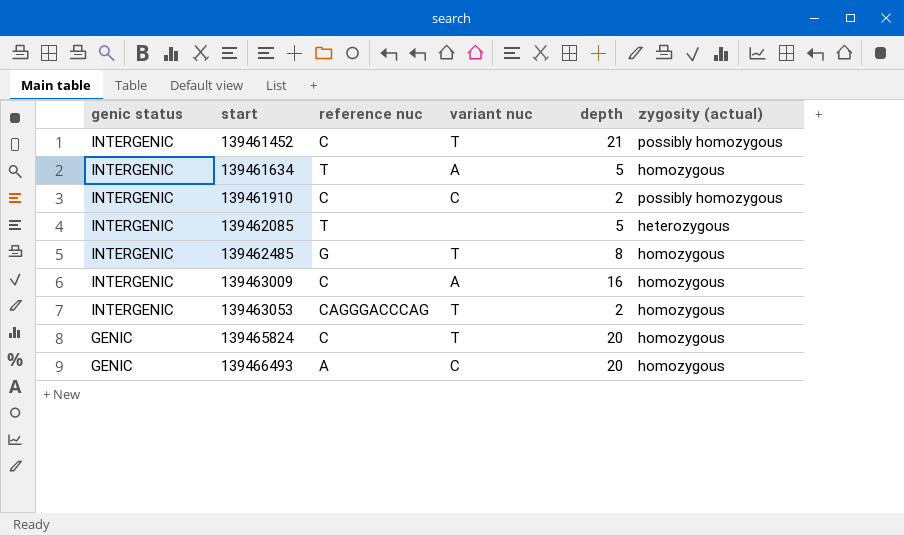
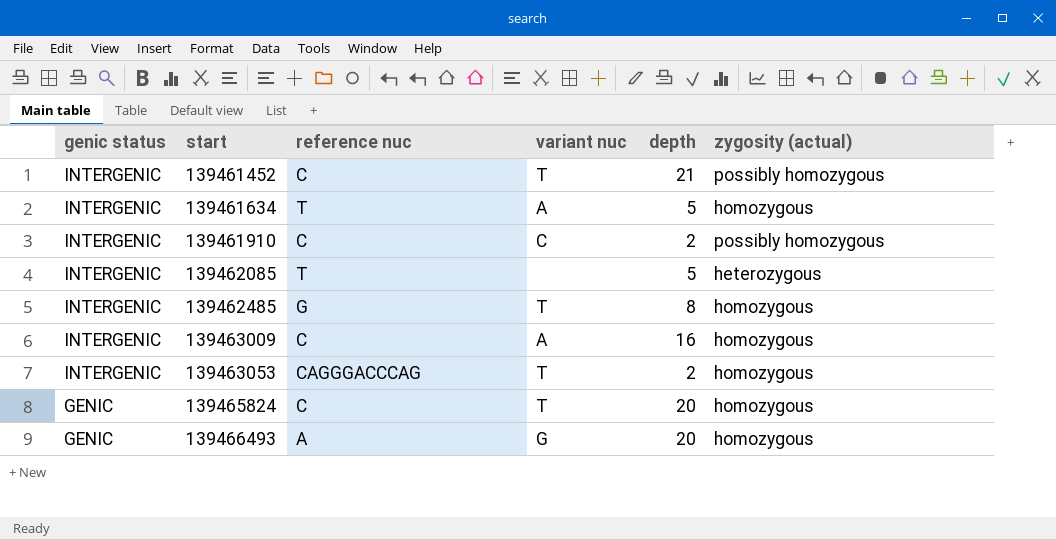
139466493 | variant nuc: C -> G

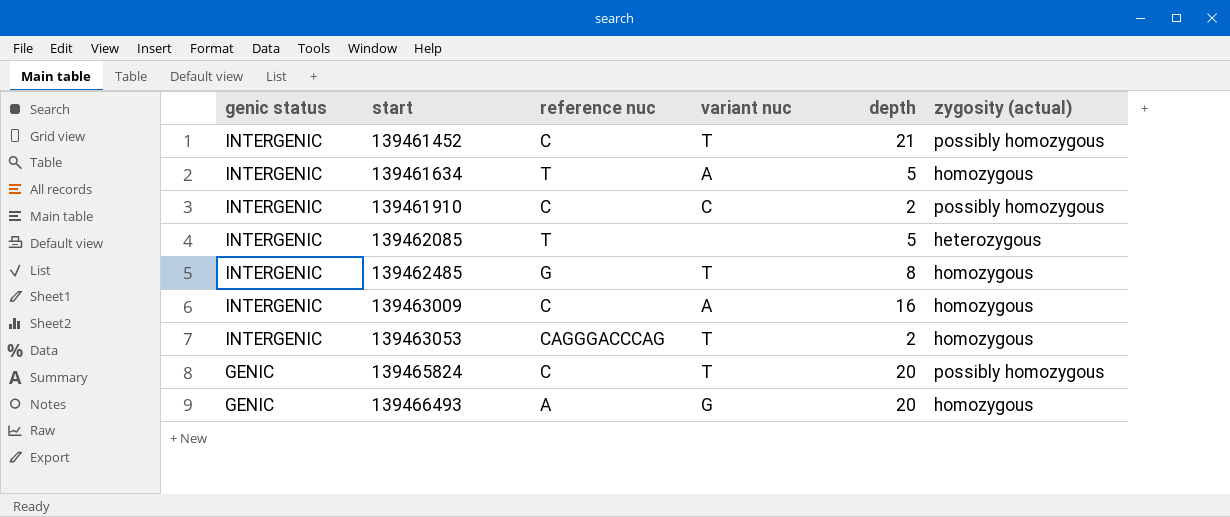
139465824 | zygosity (actual): homozygous -> possibly homozygous

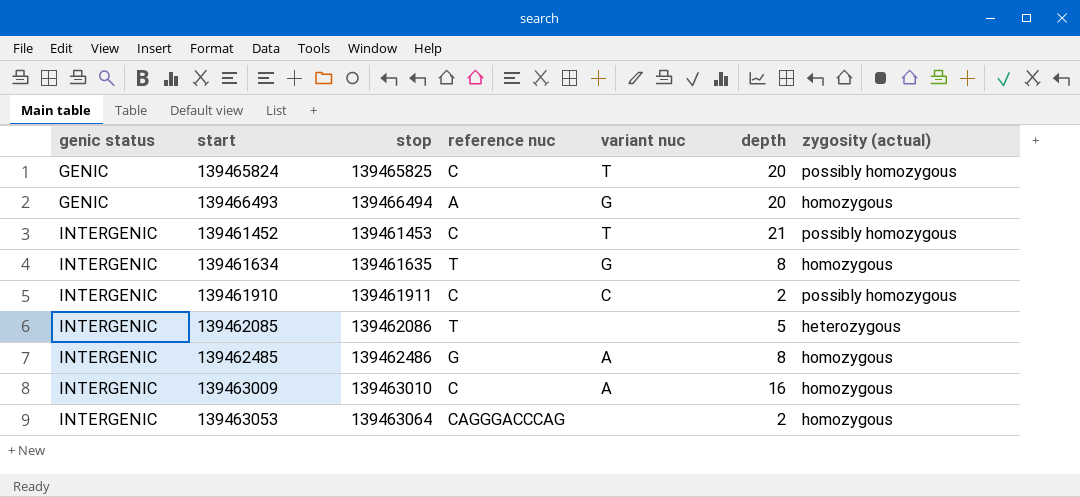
row order: genic status descending -> genic status ascending
column stop | position: none -> 3
139461634 | variant nuc: A -> G
139461634 | depth: 5 -> 8
139462485 | variant nuc: T -> A
139463053 | variant nuc: T -> none

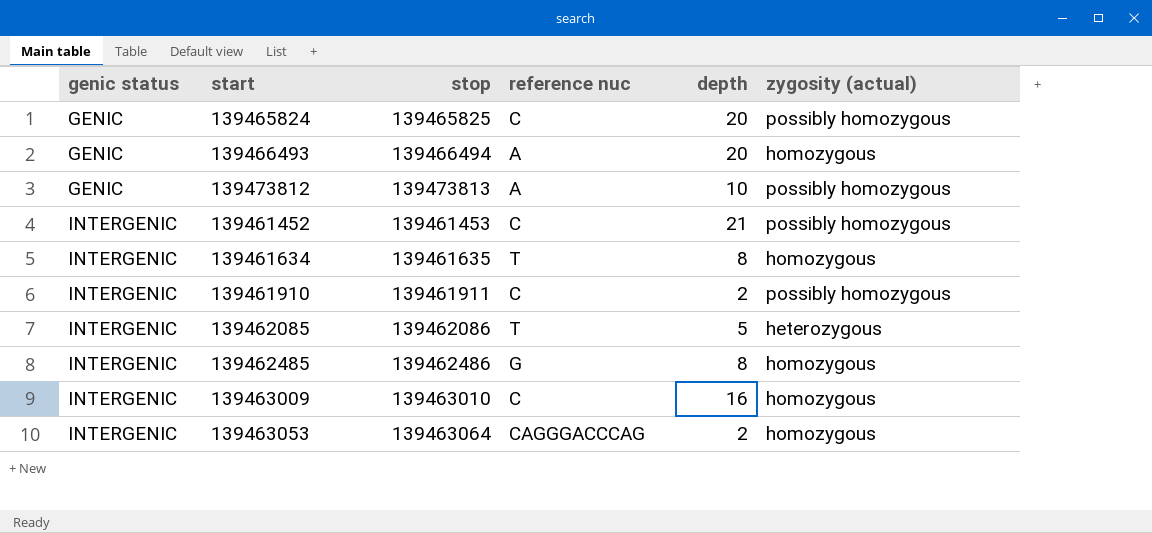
column variant nuc | position: 5 -> none
row 139473812: none -> GENIC | 139473813 | A | 10 | possibly homozygous

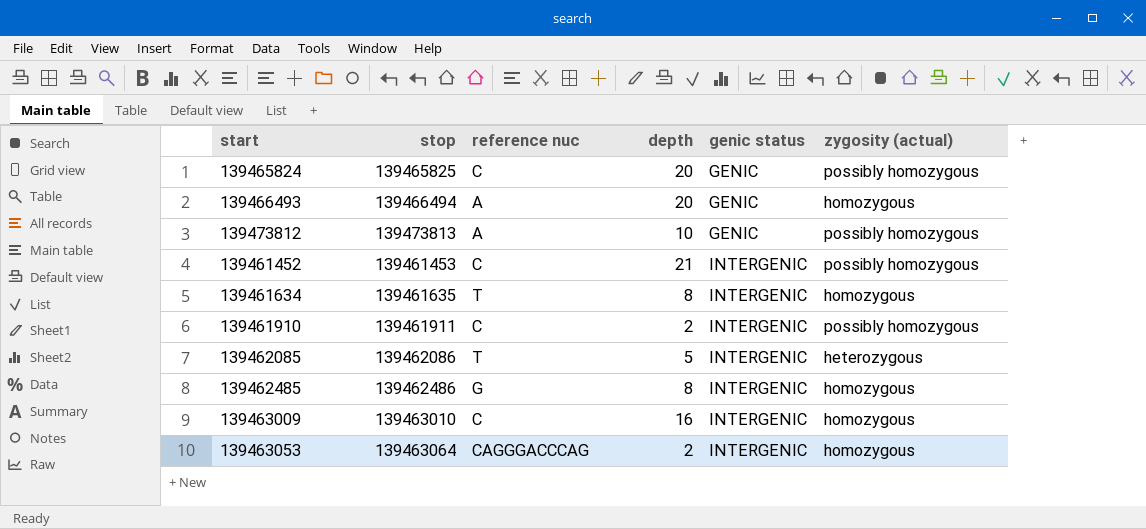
column genic status | position: 1 -> 5

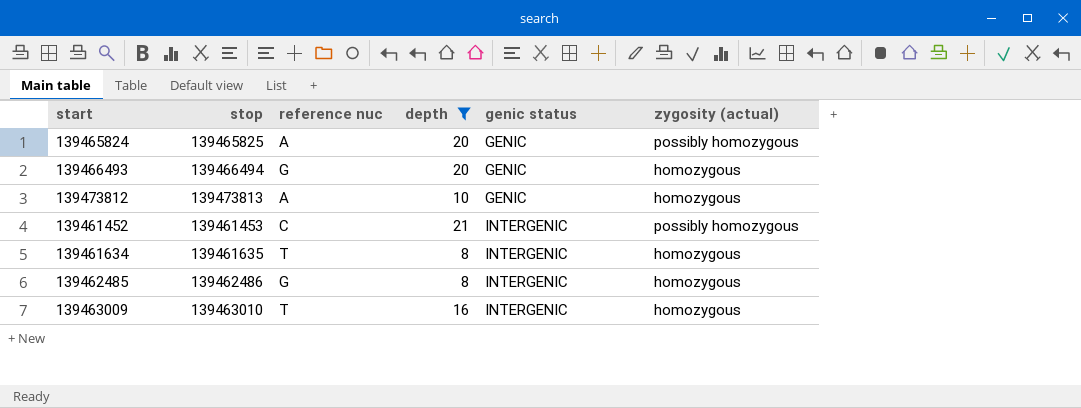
filter: none -> depth >= 8
139465824 | reference nuc: C -> A
139466493 | reference nuc: A -> G
139473812 | zygosity (actual): possibly homozygous -> homozygous
139463009 | reference nuc: C -> T

